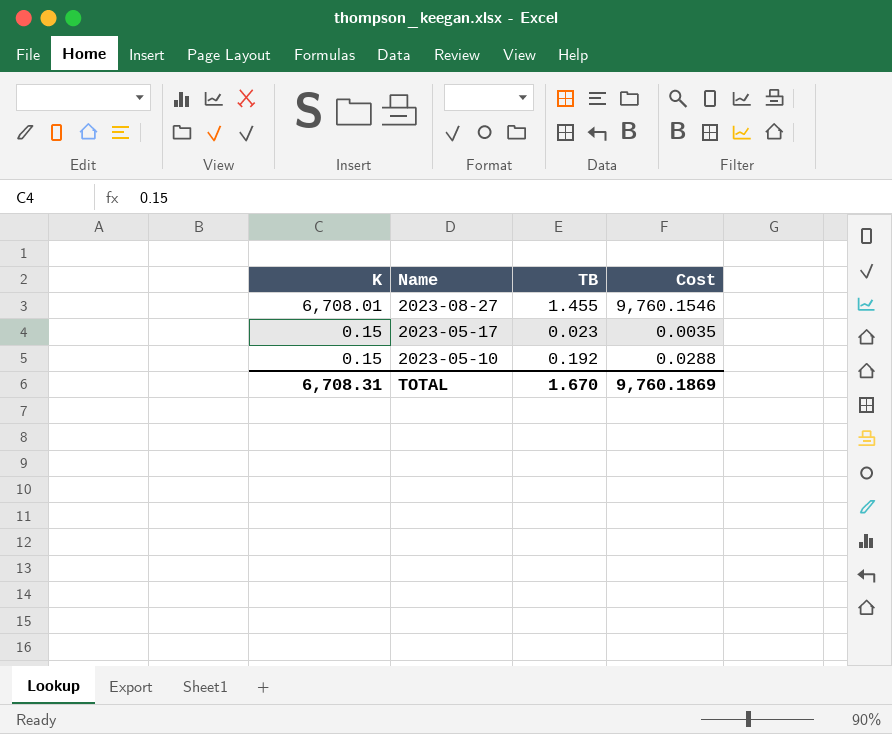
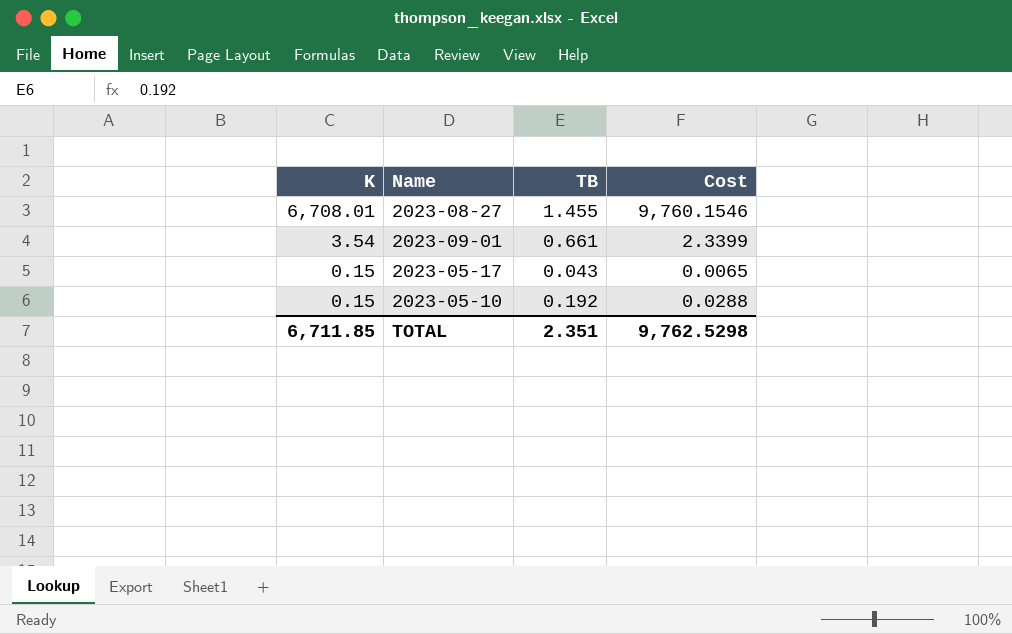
row 2023-09-01: none -> 3.54 | 0.661 | 2.3399
2023-05-17 | TB: 0.023 -> 0.043
2023-05-17 | Cost: 0.0035 -> 0.0065
TOTAL | K: 6,708.31 -> 6,711.85
TOTAL | TB: 1.670 -> 2.351
TOTAL | Cost: 9,760.1869 -> 9,762.5298

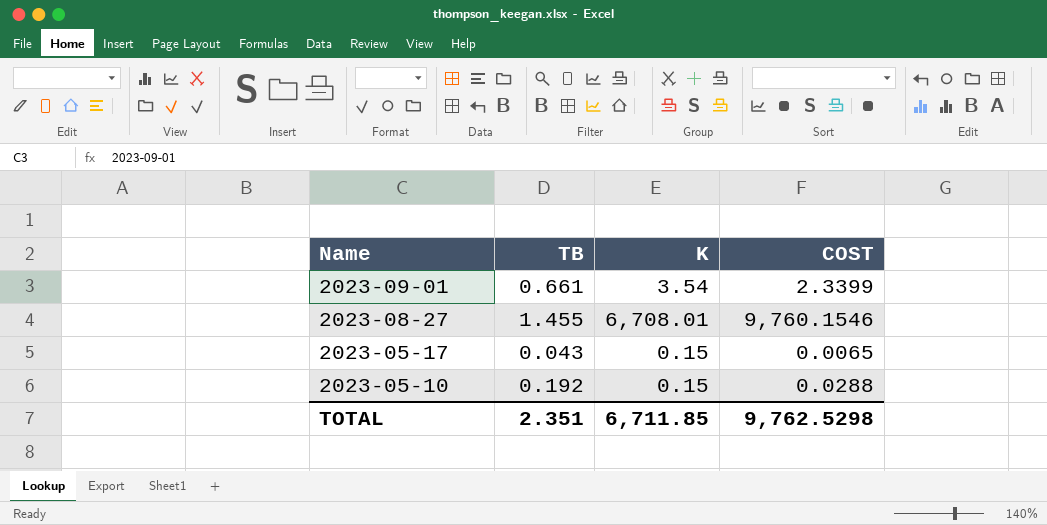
row order: K descending -> Name descending
column K | position: 1 -> 3
column name: Cost -> COST

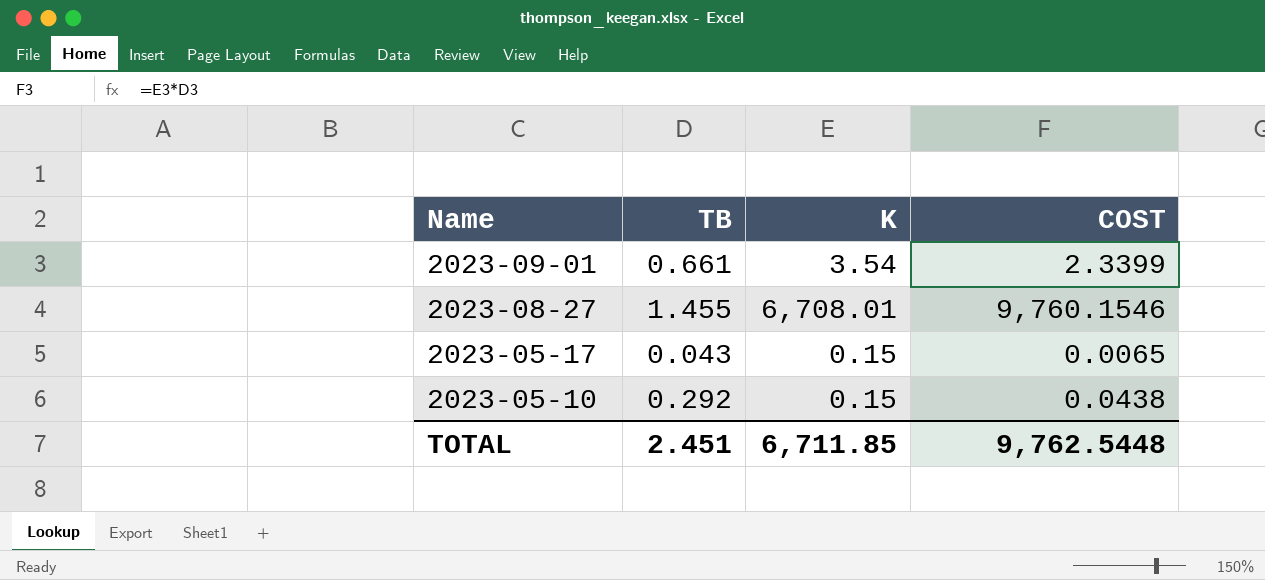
2023-05-10 | TB: 0.192 -> 0.292
2023-05-10 | COST: 0.0288 -> 0.0438
TOTAL | TB: 2.351 -> 2.451
TOTAL | COST: 9,762.5298 -> 9,762.5448

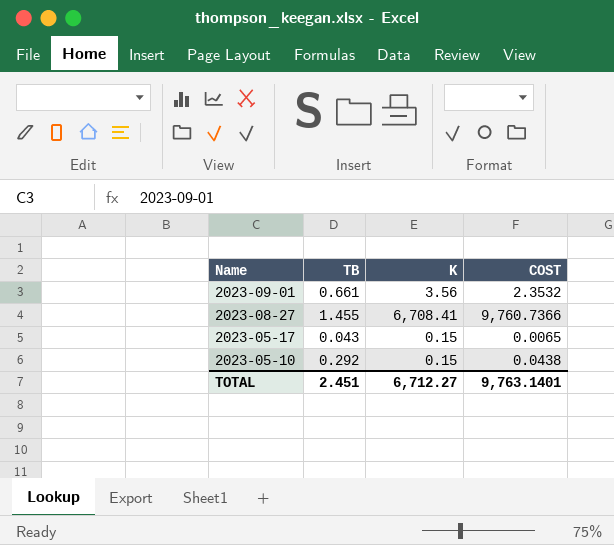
2023-09-01 | K: 3.54 -> 3.56
2023-09-01 | COST: 2.3399 -> 2.3532
2023-08-27 | K: 6,708.01 -> 6,708.41
2023-08-27 | COST: 9,760.1546 -> 9,760.7366
TOTAL | K: 6,711.85 -> 6,712.27
TOTAL | COST: 9,762.5448 -> 9,763.1401

